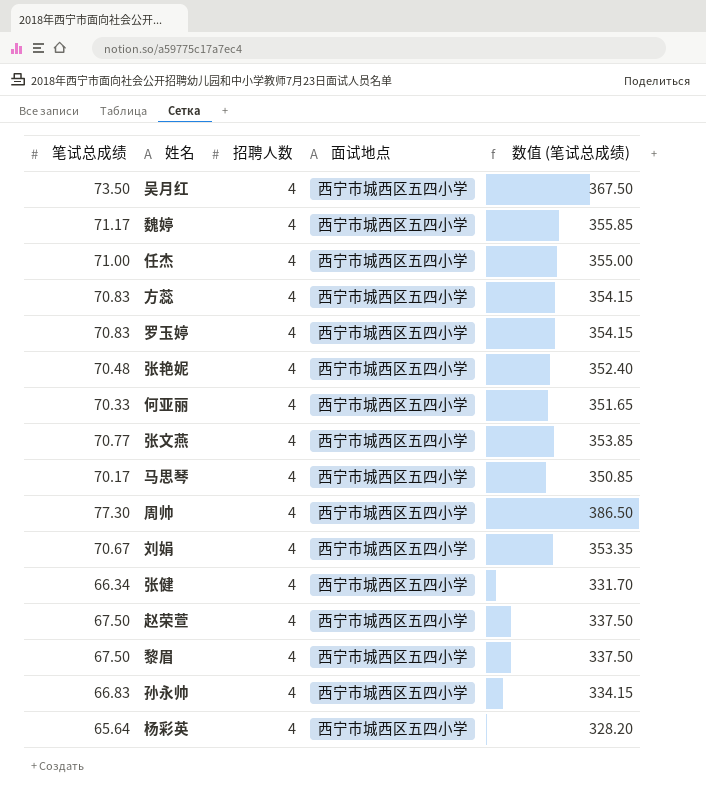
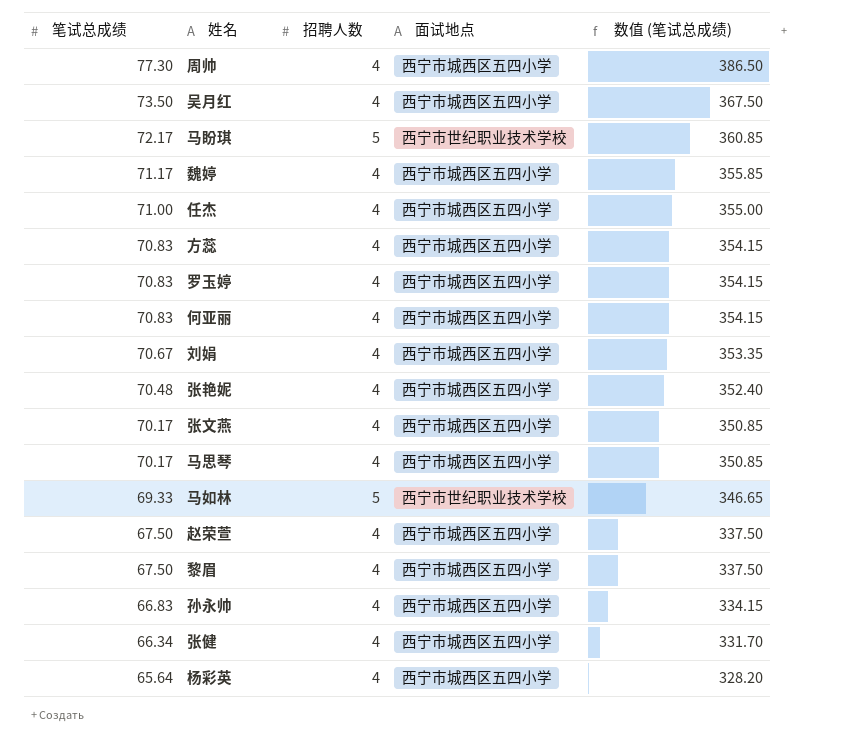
row order: none -> 笔试总成绩 descending
row 马盼琪: none -> 72.17 | 5 | 西宁市世纪职业技术学校 | 360.85
何亚丽 | 笔试总成绩: 70.33 -> 70.83
何亚丽 | 数值 (笔试总成绩): 351.65 -> 354.15
张文燕 | 笔试总成绩: 70.77 -> 70.17
张文燕 | 数值 (笔试总成绩): 353.85 -> 350.85
row 马如林: none -> 69.33 | 5 | 西宁市世纪职业技术学校 | 346.65

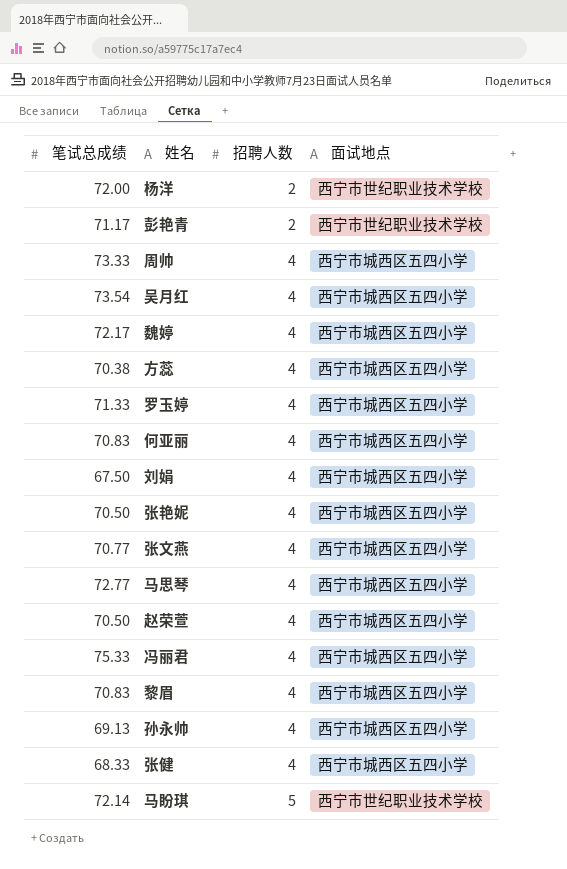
row order: 笔试总成绩 descending -> 招聘人数 ascending
column 数值 (笔试总成绩) | formula: [笔试总成绩] * 5 -> none
row 任杰: 71.00 | 4 | 西宁市城西区五四小学 | 355.00 -> none
row 马如林: 69.33 | 5 | 西宁市世纪职业技术学校 | 346.65 -> none
row 杨彩英: 65.64 | 4 | 西宁市城西区五四小学 | 328.20 -> none
row 杨洋: none -> 72.00 | 2 | 西宁市世纪职业技术学校
row 彭艳青: none -> 71.17 | 2 | 西宁市世纪职业技术学校
周帅 | 笔试总成绩: 77.30 -> 73.33
吴月红 | 笔试总成绩: 73.50 -> 73.54
魏婷 | 笔试总成绩: 71.17 -> 72.17
方蕊 | 笔试总成绩: 70.83 -> 70.38
罗玉婷 | 笔试总成绩: 70.83 -> 71.33
刘娟 | 笔试总成绩: 70.67 -> 67.50
张艳妮 | 笔试总成绩: 70.48 -> 70.50
张文燕 | 笔试总成绩: 70.17 -> 70.77
马思琴 | 笔试总成绩: 70.17 -> 72.77
赵荣萱 | 笔试总成绩: 67.50 -> 70.50
row 冯丽君: none -> 75.33 | 4 | 西宁市城西区五四小学
黎眉 | 笔试总成绩: 67.50 -> 70.83
孙永帅 | 笔试总成绩: 66.83 -> 69.13
张健 | 笔试总成绩: 66.34 -> 68.33
马盼琪 | 笔试总成绩: 72.17 -> 72.14

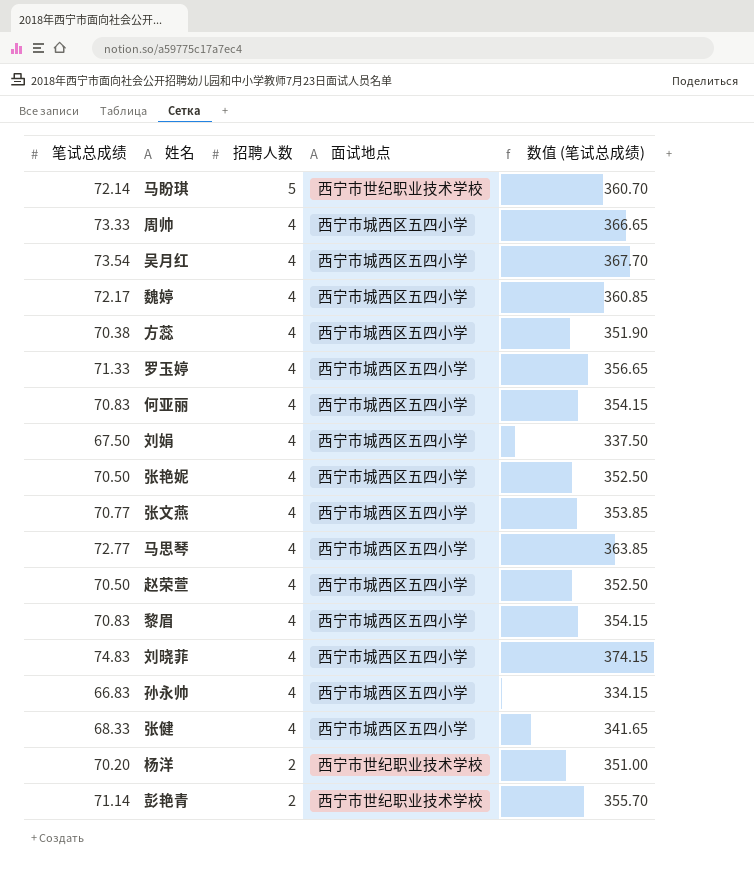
row order: 招聘人数 ascending -> 招聘人数 descending
column 数值 (笔试总成绩) | formula: none -> [笔试总成绩] * 5
row 冯丽君: 75.33 | 4 | 西宁市城西区五四小学 -> none
row 刘晓菲: none -> 74.83 | 4 | 西宁市城西区五四小学 | 374.15
孙永帅 | 笔试总成绩: 69.13 -> 66.83
杨洋 | 笔试总成绩: 72.00 -> 70.20
彭艳青 | 笔试总成绩: 71.17 -> 71.14

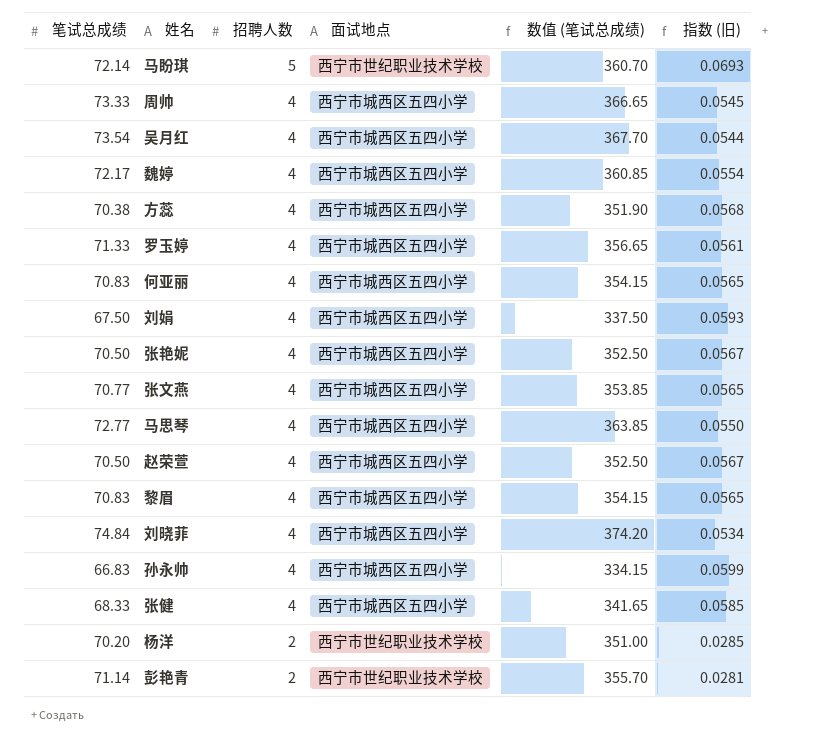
column 指数 (旧) | formula: none -> [招聘人数] / [笔试总成绩]
刘晓菲 | 笔试总成绩: 74.83 -> 74.84
刘晓菲 | 数值 (笔试总成绩): 374.15 -> 374.20

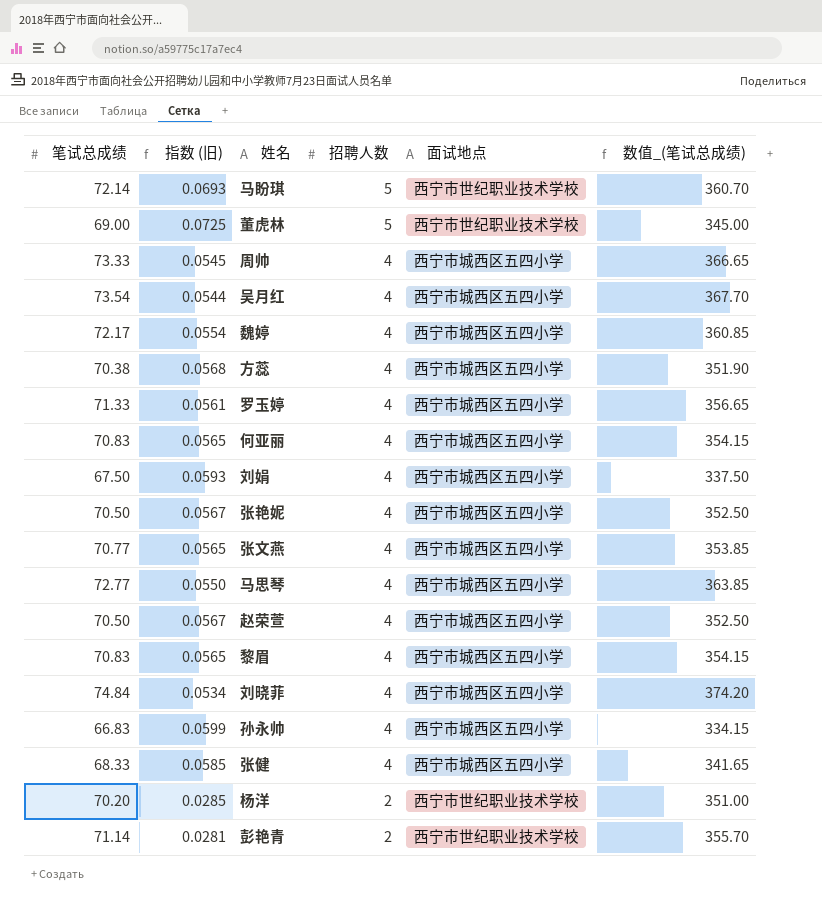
column 指数 (旧) | position: 6 -> 2
column name: 数值 (笔试总成绩) -> 数值_(笔试总成绩)
row 董虎林: none -> 69.00 | 0.0725 | 5 | 西宁市世纪职业技术学校 | 345.00

